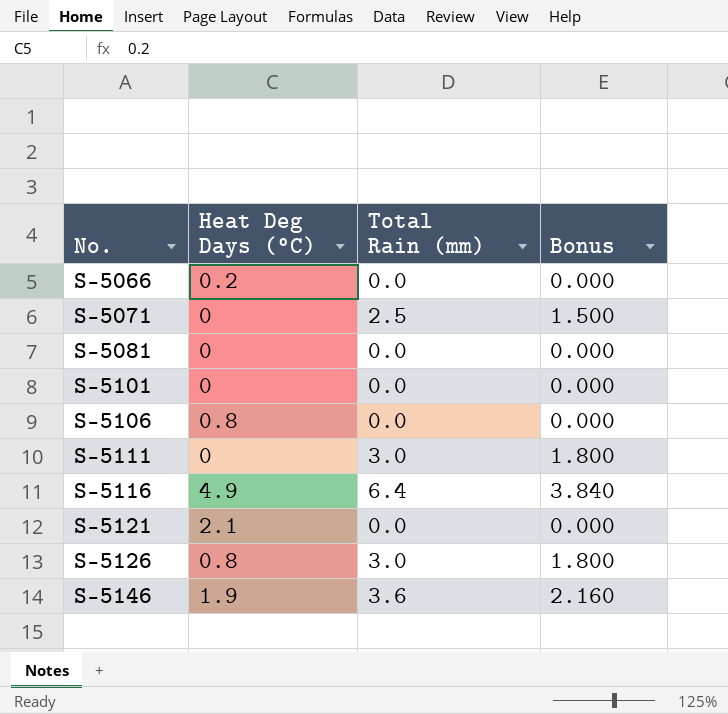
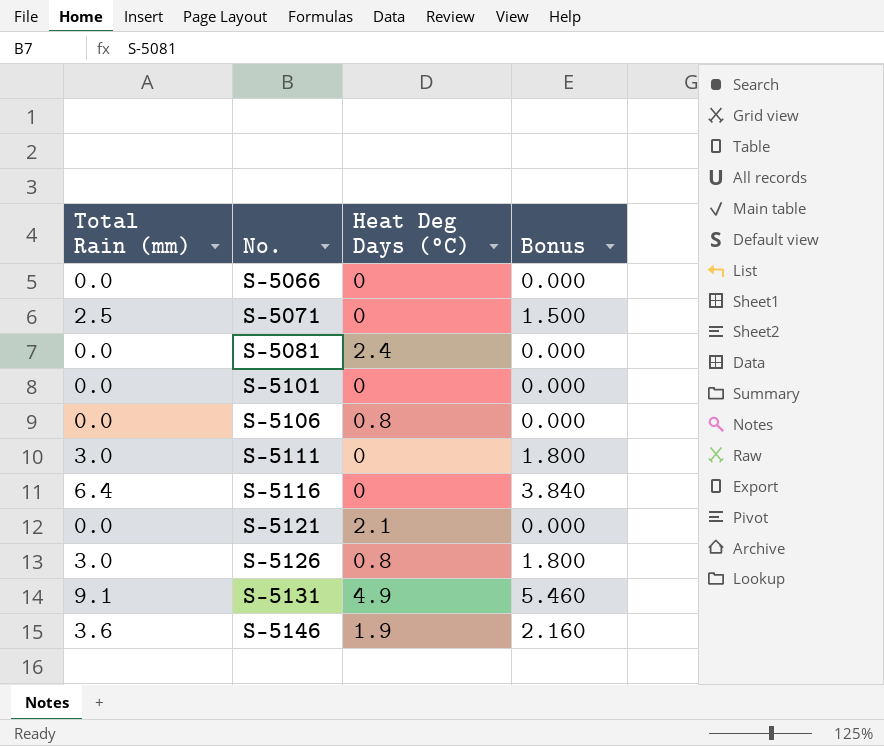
column Total Rain (mm) | position: 3 -> 1
S-5066 | Heat Deg Days (°C): 0.2 -> 0
S-5081 | Heat Deg Days (°C): 0 -> 2.4
S-5116 | Heat Deg Days (°C): 4.9 -> 0
row S-5131: none -> 9.1 | 4.9 | 5.460

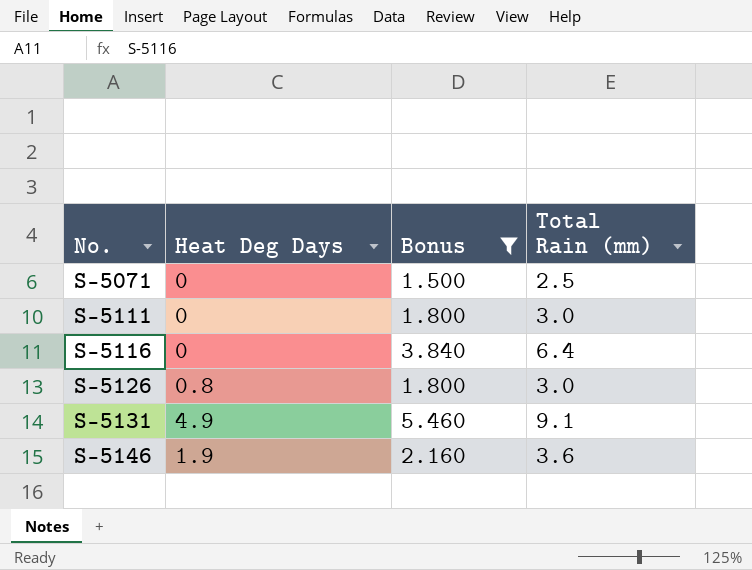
filter: none -> Bonus != 0.000
column name: Heat Deg Days (°C) -> Heat Deg Days
column Total Rain (mm) | position: 1 -> 4

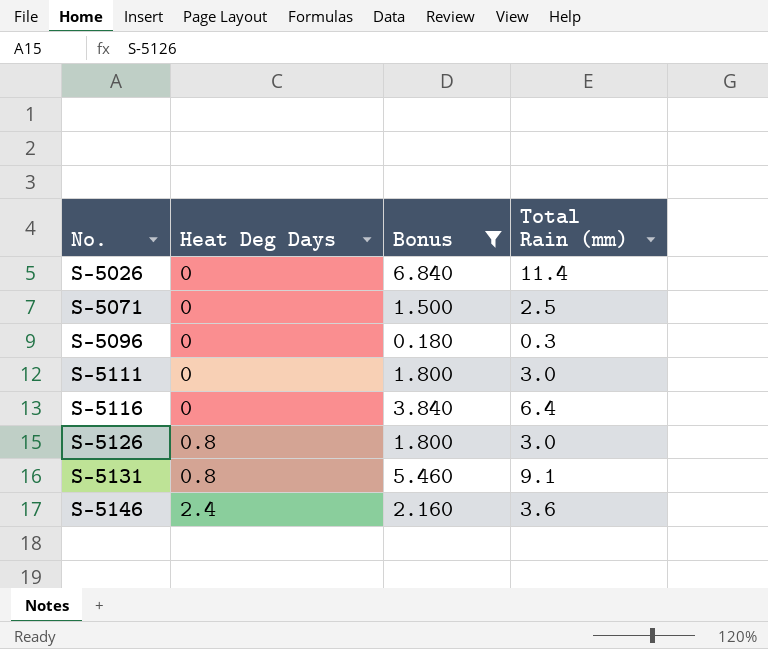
row S-5026: none -> 0 | 6.840 | 11.4
row S-5096: none -> 0 | 0.180 | 0.3
S-5131 | Heat Deg Days: 4.9 -> 0.8
S-5146 | Heat Deg Days: 1.9 -> 2.4

